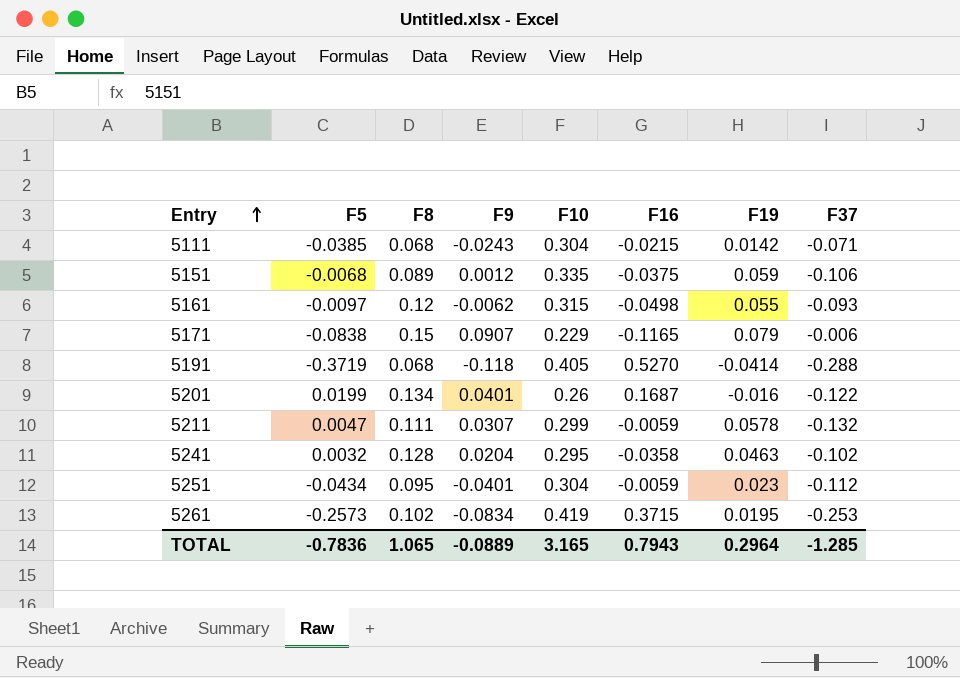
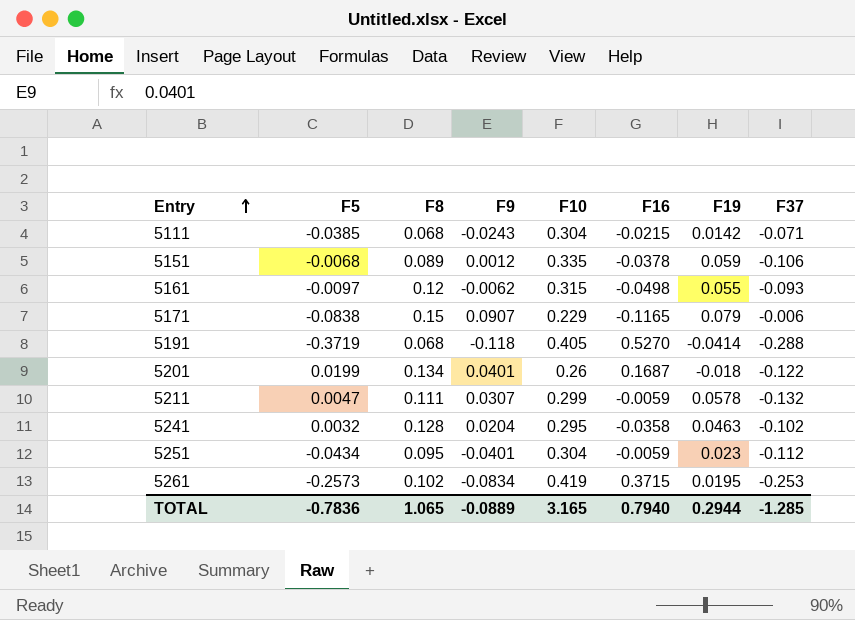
5151 | F16: -0.0375 -> -0.0378
5201 | F19: -0.016 -> -0.018
TOTAL | F16: 0.7943 -> 0.7940
TOTAL | F19: 0.2964 -> 0.2944

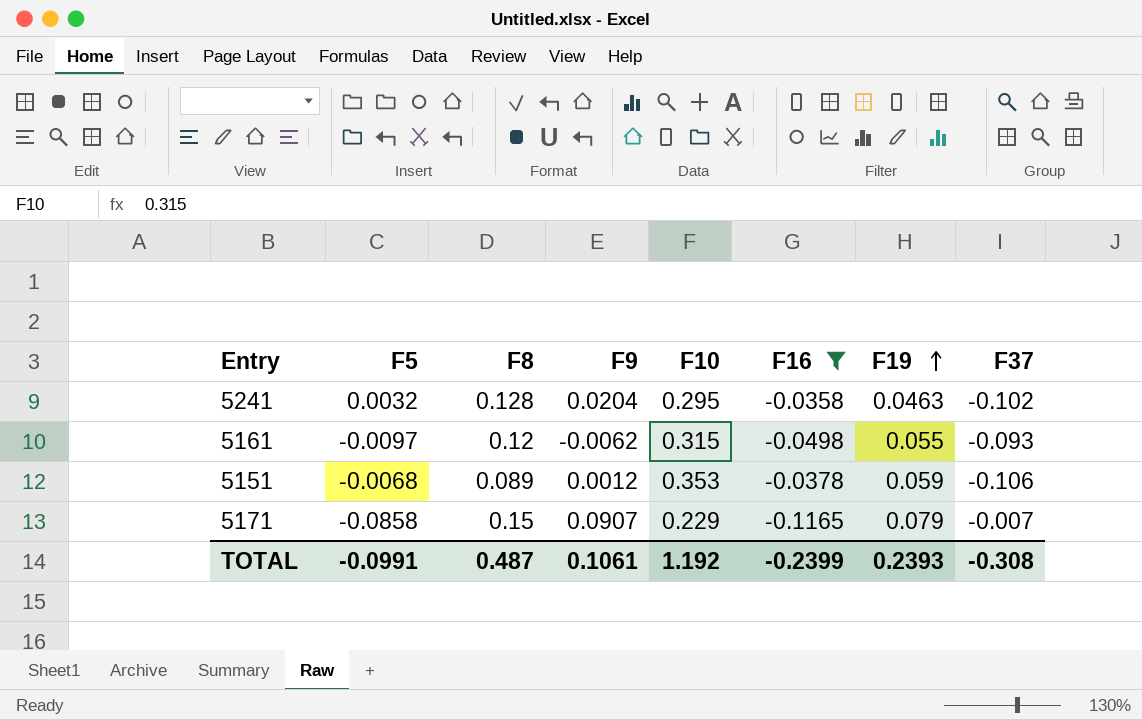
filter: none -> F16 <= -0.0358
row order: Entry ascending -> F19 ascending
5151 | F10: 0.335 -> 0.353
5171 | F5: -0.0838 -> -0.0858
5171 | F37: -0.006 -> -0.007
TOTAL | F5: -0.7836 -> -0.0991
TOTAL | F8: 1.065 -> 0.487
TOTAL | F9: -0.0889 -> 0.1061
TOTAL | F10: 3.165 -> 1.192
TOTAL | F16: 0.7940 -> -0.2399
TOTAL | F19: 0.2944 -> 0.2393
TOTAL | F37: -1.285 -> -0.308

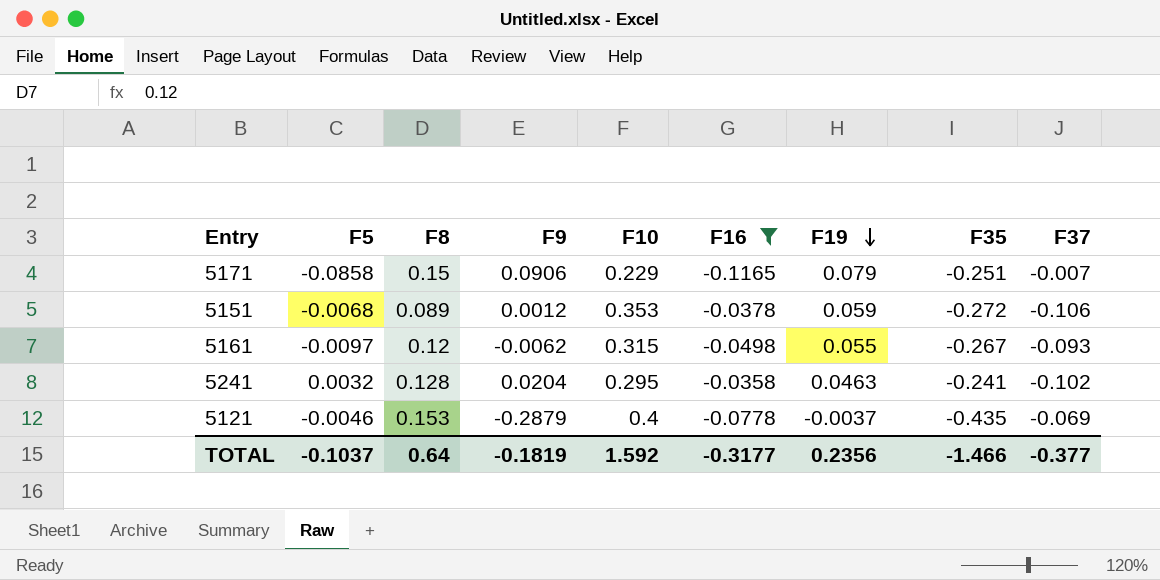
row order: F19 ascending -> F19 descending
column F35 | position: none -> 8
5171 | F9: 0.0907 -> 0.0906
row 5121: none -> -0.0046 | 0.153 | -0.2879 | 0.4 | -0.0778 | -0.0037 | -0.435 | -0.069
TOTAL | F5: -0.0991 -> -0.1037
TOTAL | F8: 0.487 -> 0.64
TOTAL | F9: 0.1061 -> -0.1819
TOTAL | F10: 1.192 -> 1.592
TOTAL | F16: -0.2399 -> -0.3177
TOTAL | F19: 0.2393 -> 0.2356
TOTAL | F37: -0.308 -> -0.377

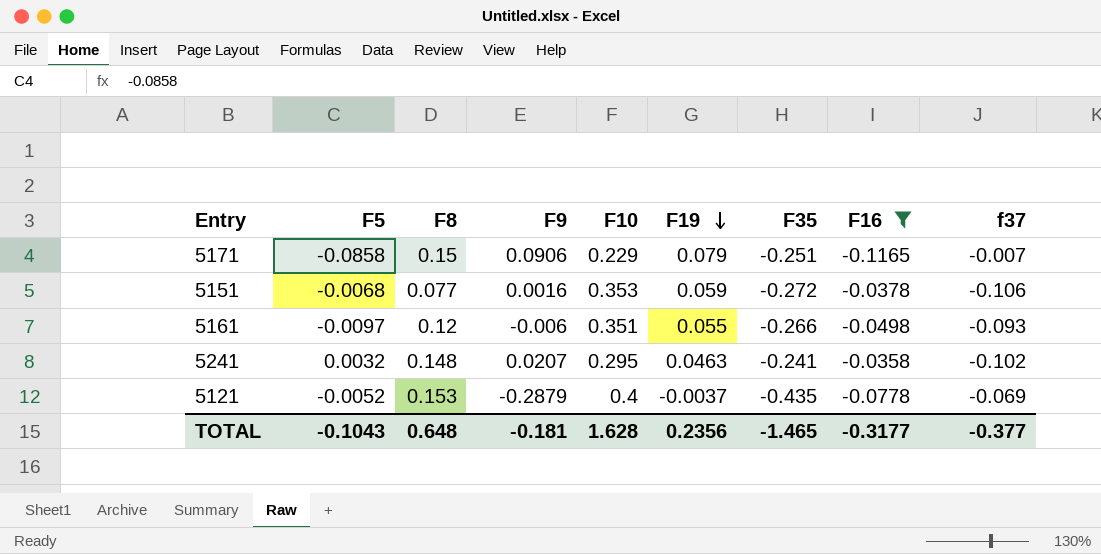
column F16 | position: 6 -> 8
column name: F37 -> f37
5151 | F8: 0.089 -> 0.077
5151 | F9: 0.0012 -> 0.0016
5161 | F9: -0.0062 -> -0.006
5161 | F10: 0.315 -> 0.351
5161 | F35: -0.267 -> -0.266
5241 | F8: 0.128 -> 0.148
5241 | F9: 0.0204 -> 0.0207
5121 | F5: -0.0046 -> -0.0052
TOTAL | F5: -0.1037 -> -0.1043
TOTAL | F8: 0.64 -> 0.648
TOTAL | F9: -0.1819 -> -0.181
TOTAL | F10: 1.592 -> 1.628
TOTAL | F35: -1.466 -> -1.465

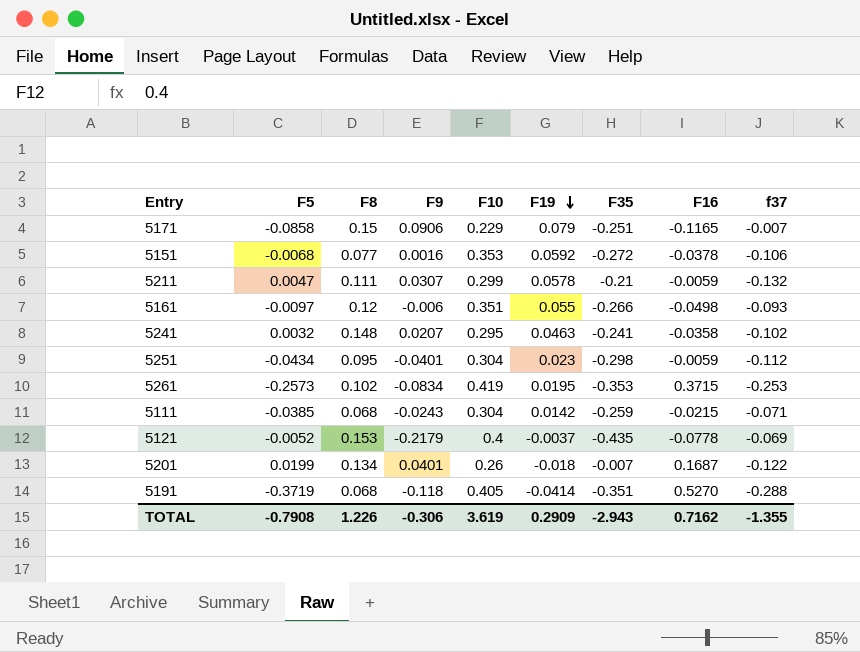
filter: F16 <= -0.0358 -> none
5151 | F19: 0.059 -> 0.0592
5121 | F9: -0.2879 -> -0.2179
TOTAL | F5: -0.1043 -> -0.7908
TOTAL | F8: 0.648 -> 1.226
TOTAL | F9: -0.181 -> -0.306
TOTAL | F10: 1.628 -> 3.619
TOTAL | F19: 0.2356 -> 0.2909
TOTAL | F35: -1.465 -> -2.943
TOTAL | F16: -0.3177 -> 0.7162
TOTAL | f37: -0.377 -> -1.355

